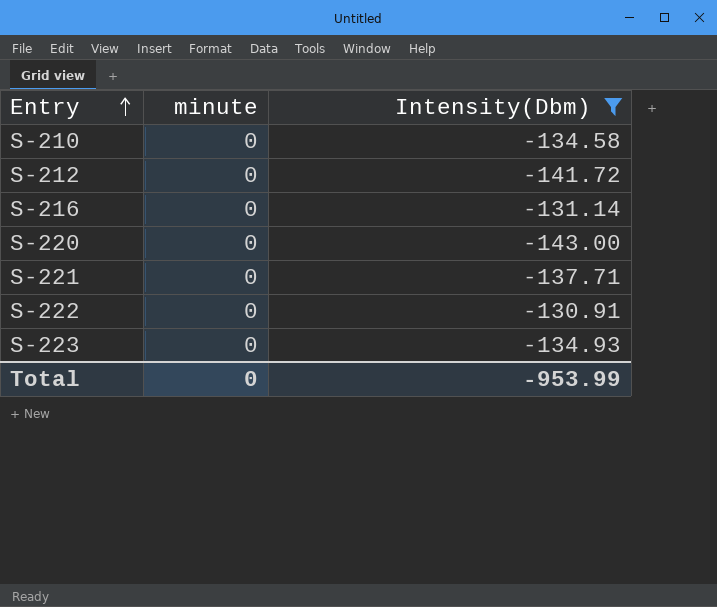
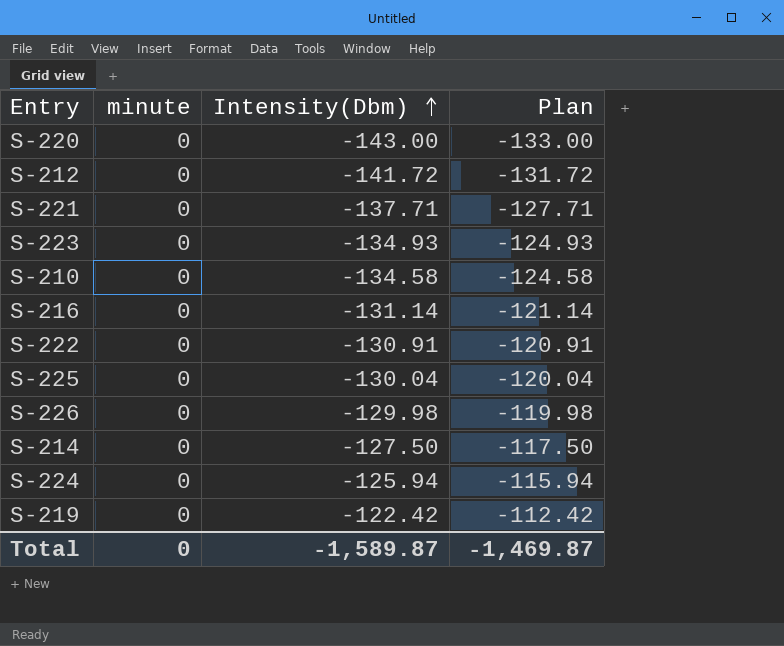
filter: Intensity(Dbm) <= -130.91 -> none
row order: Entry ascending -> Intensity(Dbm) ascending
column Plan | formula: none -> [Intensity(Dbm)] + 10
Total | Intensity(Dbm): -953.99 -> -1,589.87

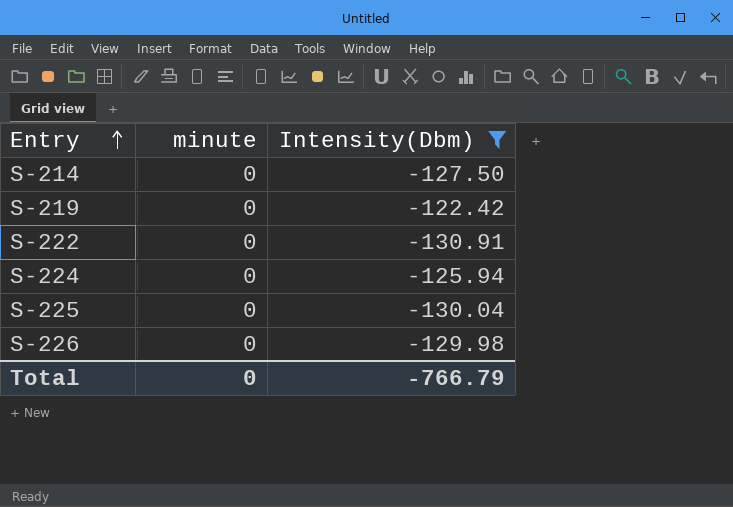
filter: none -> Intensity(Dbm) >= -130.91
row order: Intensity(Dbm) ascending -> Entry ascending
column Plan | formula: [Intensity(Dbm)] + 10 -> none
Total | Intensity(Dbm): -1,589.87 -> -766.79

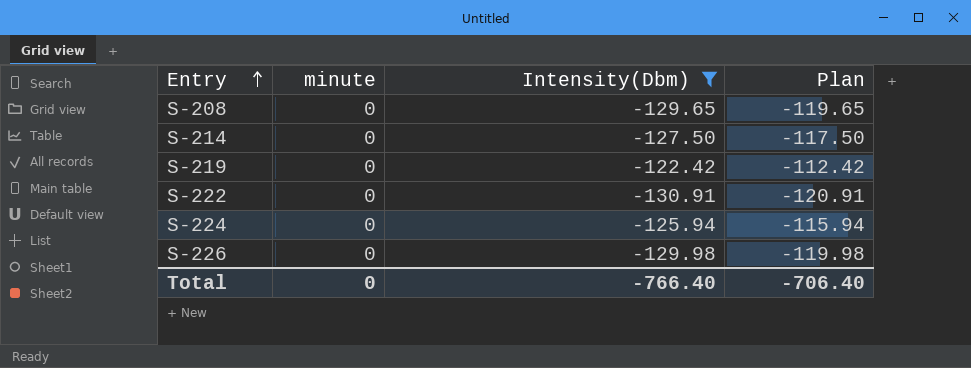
column Plan | formula: none -> [Intensity(Dbm)] + 10
row S-225: 0 | -130.04 -> none
row S-208: none -> 0 | -129.65 | -119.65
Total | Intensity(Dbm): -766.79 -> -766.40

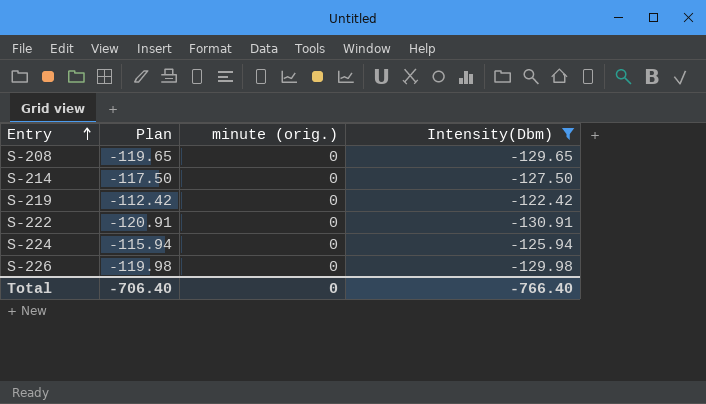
column Plan | position: 4 -> 2
column name: minute -> minute (orig.)

